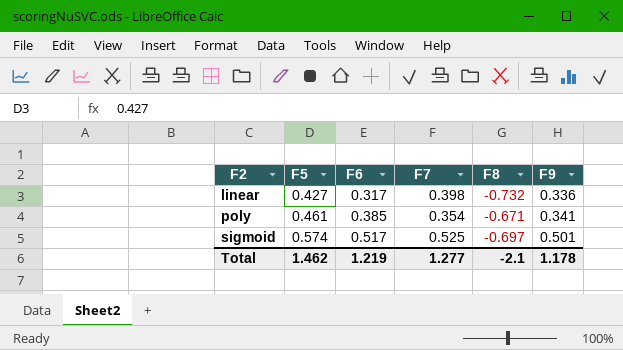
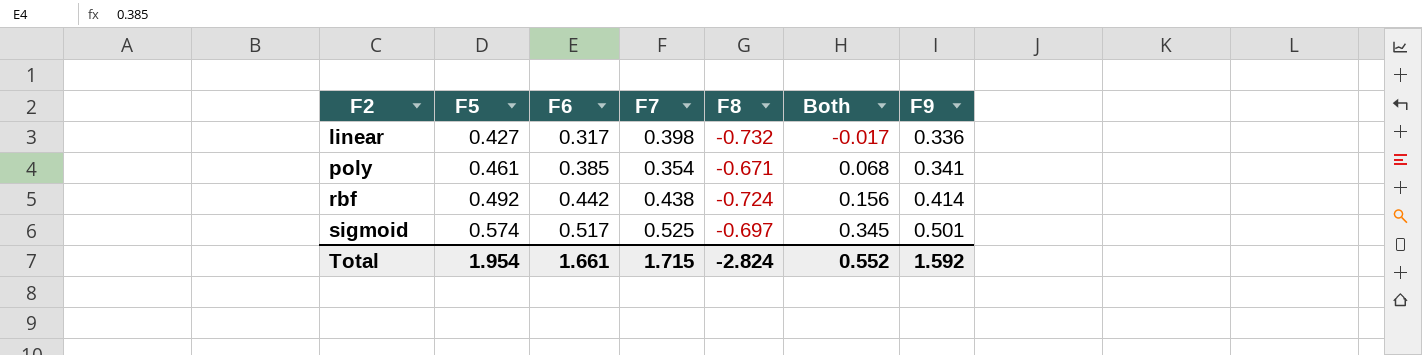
column Both | formula: none -> [F6] + [F7] + [F8]
row rbf: none -> 0.492 | 0.442 | 0.438 | -0.724 | 0.156 | 0.414
Total | F5: 1.462 -> 1.954
Total | F6: 1.219 -> 1.661
Total | F7: 1.277 -> 1.715
Total | F8: -2.1 -> -2.824
Total | F9: 1.178 -> 1.592

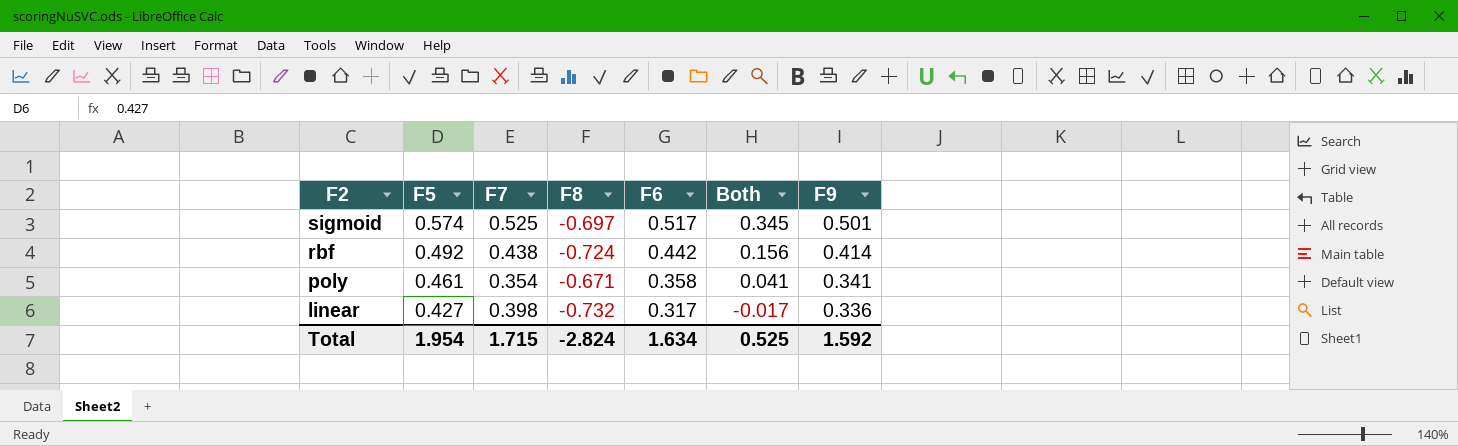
row order: F2 ascending -> F2 descending
column F6 | position: 3 -> 5
poly | F6: 0.385 -> 0.358
poly | Both: 0.068 -> 0.041
Total | F6: 1.661 -> 1.634
Total | Both: 0.552 -> 0.525

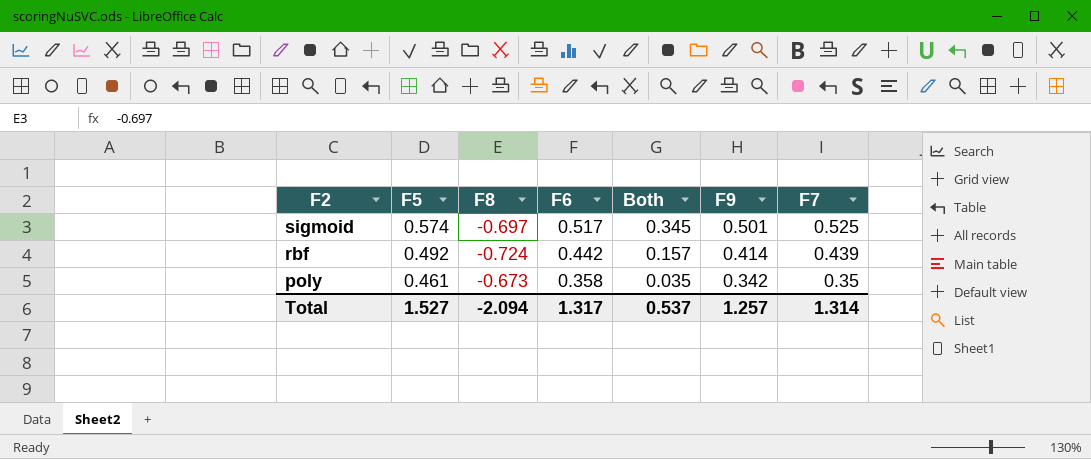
column F7 | position: 3 -> 7
row linear: 0.427 | 0.398 | -0.732 | 0.317 | -0.017 | 0.336 -> none
rbf | Both: 0.156 -> 0.157
rbf | F7: 0.438 -> 0.439
poly | F8: -0.671 -> -0.673
poly | Both: 0.041 -> 0.035
poly | F9: 0.341 -> 0.342
poly | F7: 0.354 -> 0.35
Total | F5: 1.954 -> 1.527
Total | F8: -2.824 -> -2.094
Total | F6: 1.634 -> 1.317
Total | Both: 0.525 -> 0.537
Total | F9: 1.592 -> 1.257
Total | F7: 1.715 -> 1.314

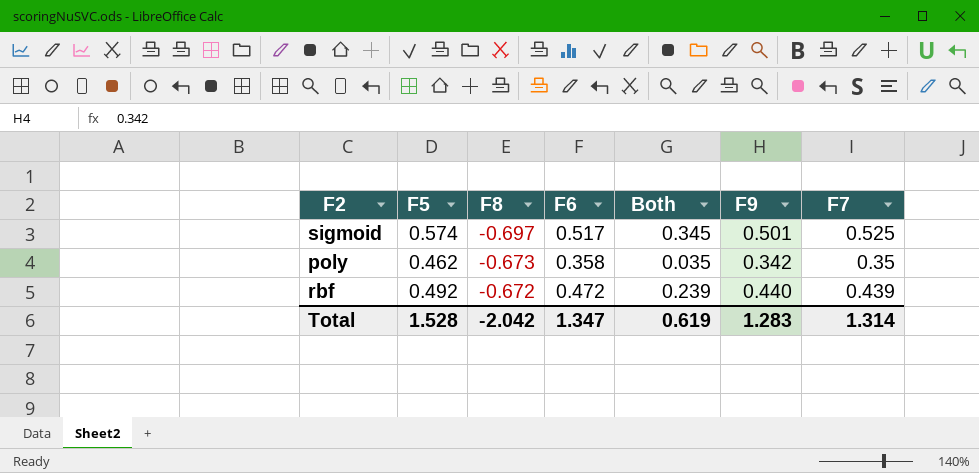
row order: F2 descending -> F8 ascending
poly | F5: 0.461 -> 0.462
rbf | F8: -0.724 -> -0.672
rbf | F6: 0.442 -> 0.472
rbf | Both: 0.157 -> 0.239
rbf | F9: 0.414 -> 0.440
Total | F5: 1.527 -> 1.528
Total | F8: -2.094 -> -2.042
Total | F6: 1.317 -> 1.347
Total | Both: 0.537 -> 0.619
Total | F9: 1.257 -> 1.283

